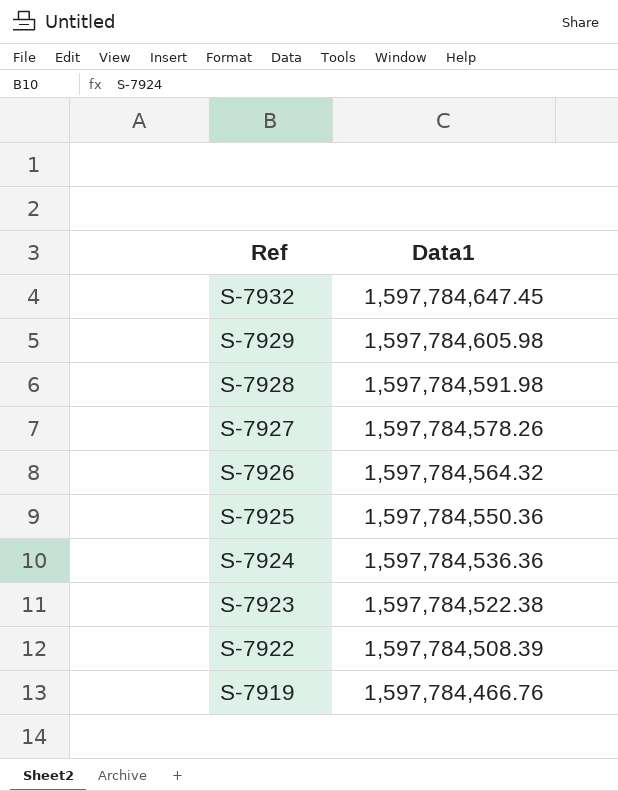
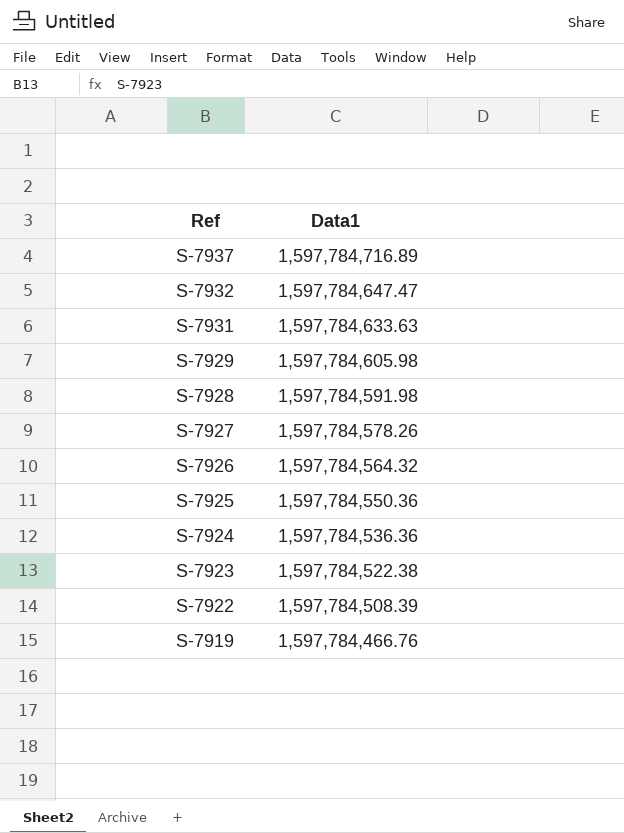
row S-7937: none -> 1,597,784,716.89
S-7932 | Data1: 1,597,784,647.45 -> 1,597,784,647.47
row S-7931: none -> 1,597,784,633.63

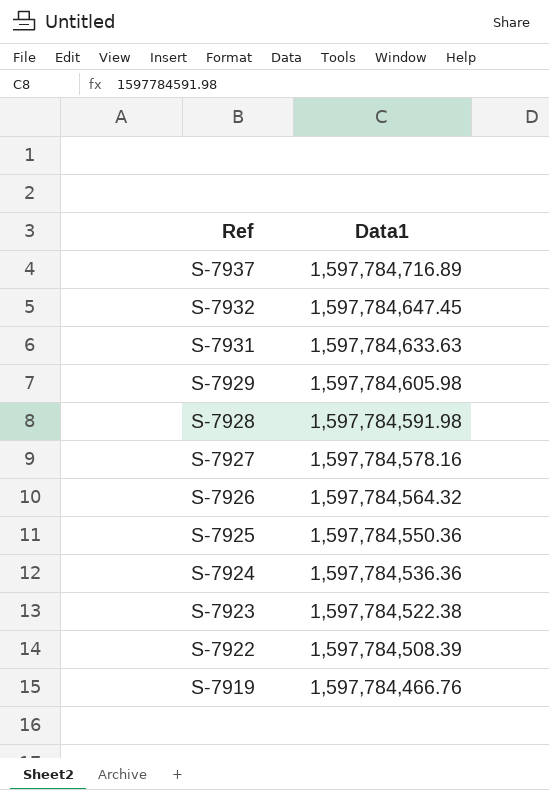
S-7932 | Data1: 1,597,784,647.47 -> 1,597,784,647.45
S-7927 | Data1: 1,597,784,578.26 -> 1,597,784,578.16

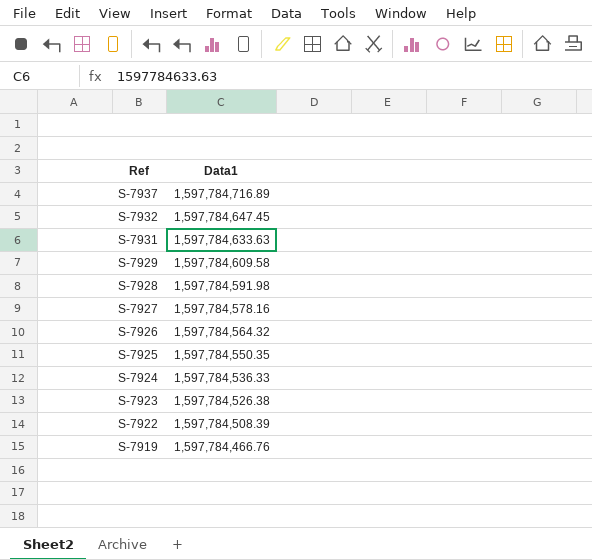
S-7929 | Data1: 1,597,784,605.98 -> 1,597,784,609.58
S-7925 | Data1: 1,597,784,550.36 -> 1,597,784,550.35
S-7924 | Data1: 1,597,784,536.36 -> 1,597,784,536.33
S-7923 | Data1: 1,597,784,522.38 -> 1,597,784,526.38

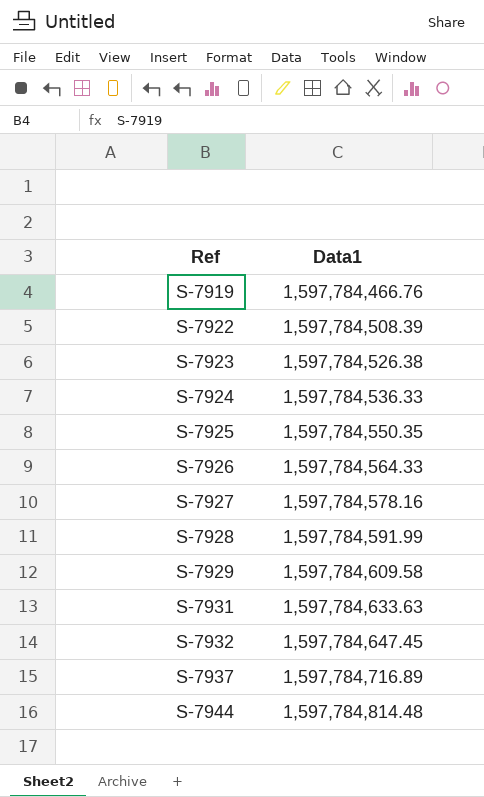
row order: Ref descending -> Ref ascending
S-7926 | Data1: 1,597,784,564.32 -> 1,597,784,564.33
S-7928 | Data1: 1,597,784,591.98 -> 1,597,784,591.99
row S-7944: none -> 1,597,784,814.48

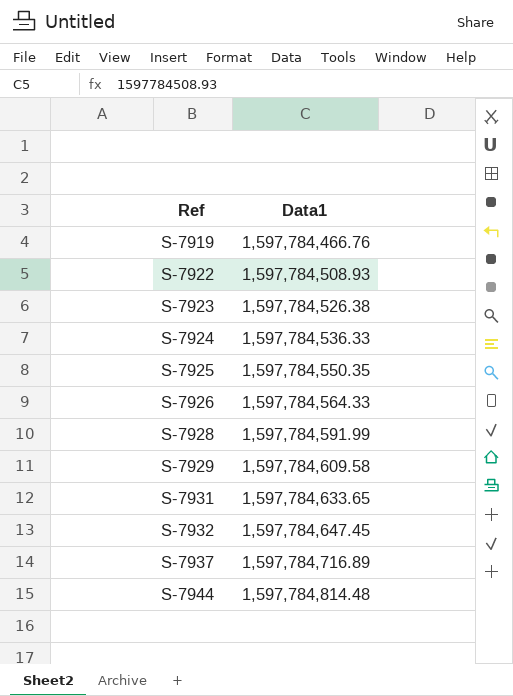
row S-7927: 1,597,784,578.16 -> none
S-7922 | Data1: 1,597,784,508.39 -> 1,597,784,508.93
S-7931 | Data1: 1,597,784,633.63 -> 1,597,784,633.65

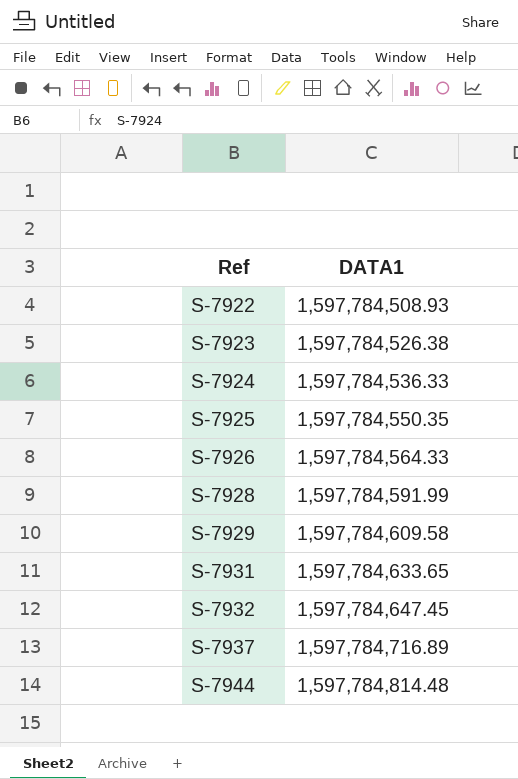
column name: Data1 -> DATA1
row S-7919: 1,597,784,466.76 -> none

